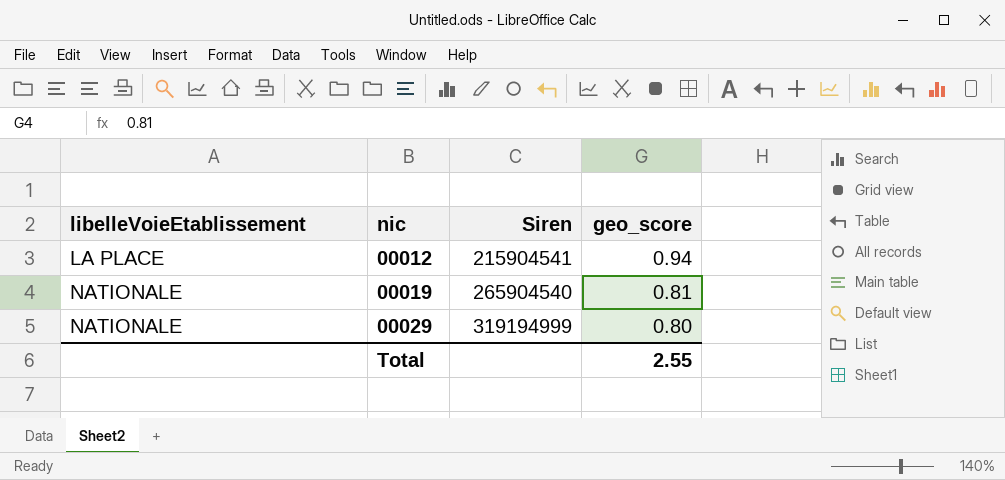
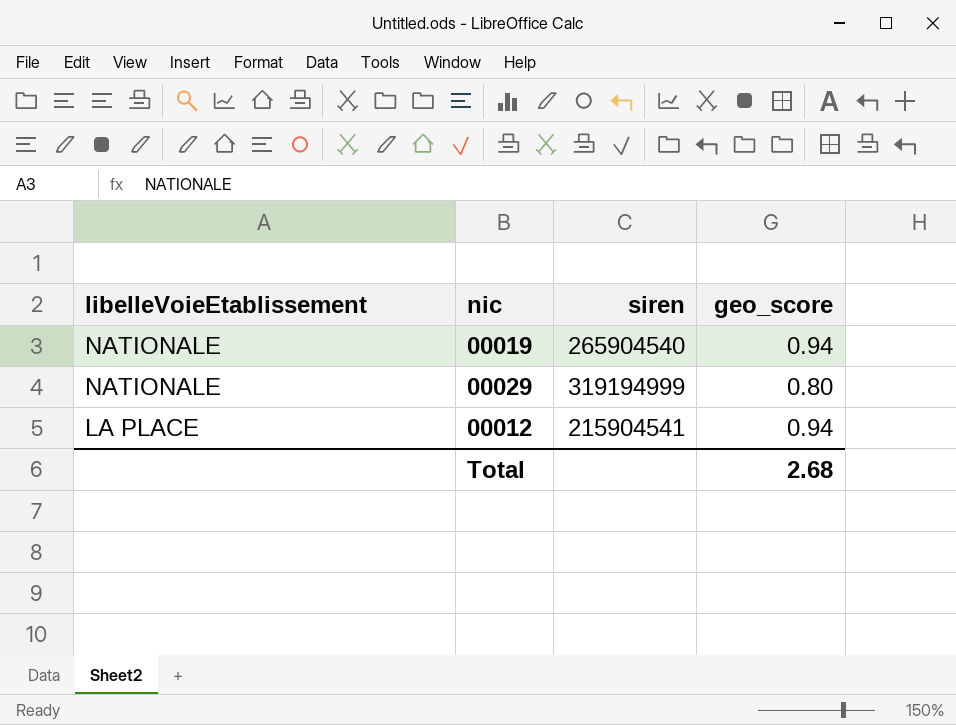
row order: libelleVoieEtablissement ascending -> libelleVoieEtablissement descending
column name: Siren -> siren
00019 | geo_score: 0.81 -> 0.94
Total | geo_score: 2.55 -> 2.68

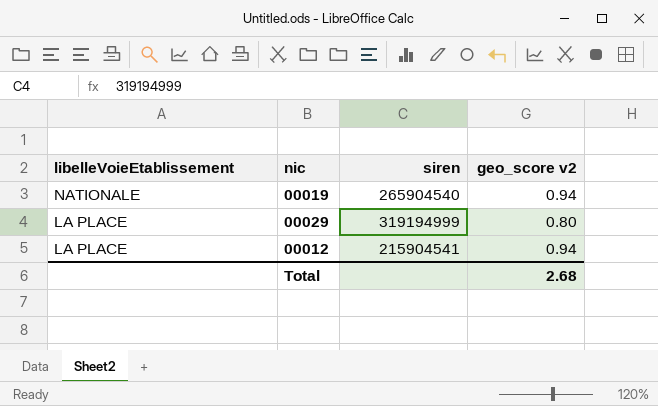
column name: geo_score -> geo_score v2
00029 | libelleVoieEtablissement: NATIONALE -> LA PLACE

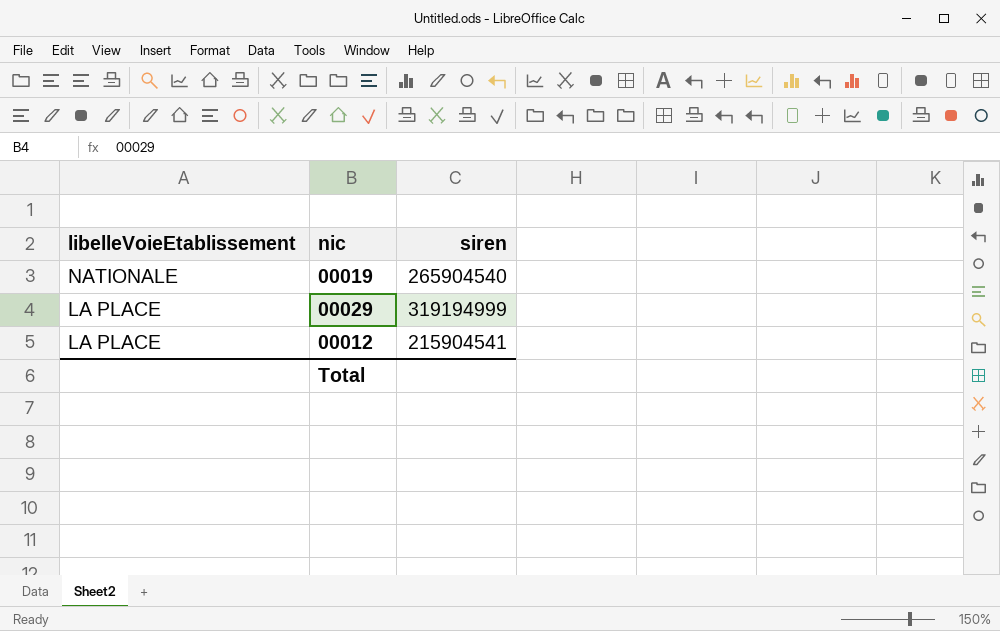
column geo_score v2 | position: 4 -> none

